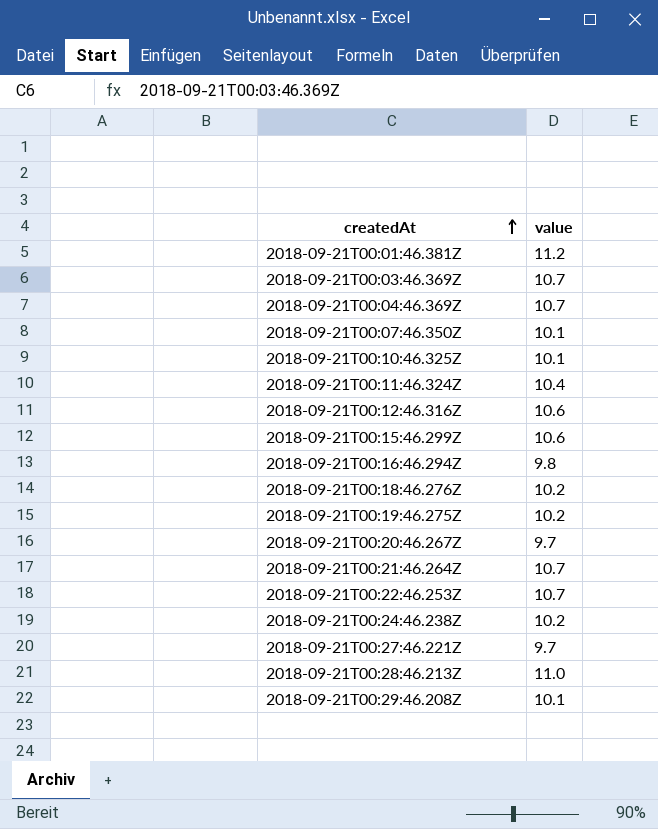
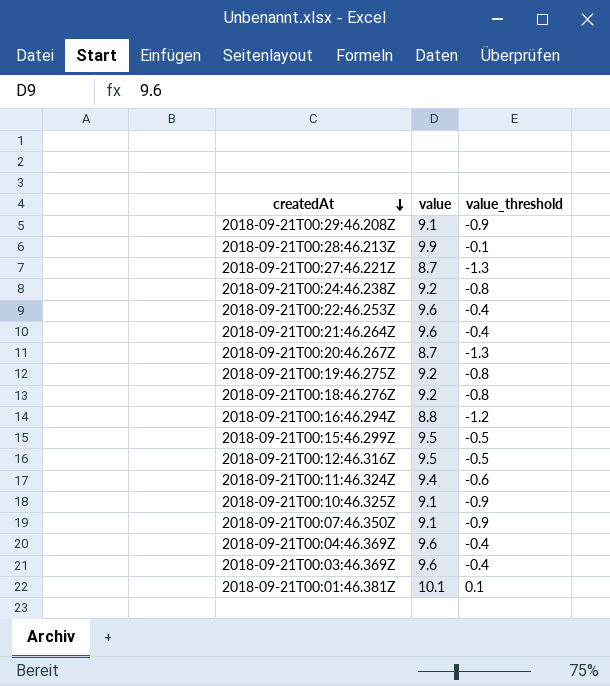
row order: createdAt ascending -> createdAt descending
column value_threshold | formula: none -> [value] - 10
2018-09-21T00:29:46.208Z | value: 10.1 -> 9.1
2018-09-21T00:28:46.213Z | value: 11.0 -> 9.9
2018-09-21T00:27:46.221Z | value: 9.7 -> 8.7
2018-09-21T00:24:46.238Z | value: 10.2 -> 9.2
2018-09-21T00:22:46.253Z | value: 10.7 -> 9.6
2018-09-21T00:21:46.264Z | value: 10.7 -> 9.6
2018-09-21T00:20:46.267Z | value: 9.7 -> 8.7
2018-09-21T00:19:46.275Z | value: 10.2 -> 9.2
2018-09-21T00:18:46.276Z | value: 10.2 -> 9.2
2018-09-21T00:16:46.294Z | value: 9.8 -> 8.8
2018-09-21T00:15:46.299Z | value: 10.6 -> 9.5
2018-09-21T00:12:46.316Z | value: 10.6 -> 9.5
2018-09-21T00:11:46.324Z | value: 10.4 -> 9.4
2018-09-21T00:10:46.325Z | value: 10.1 -> 9.1
2018-09-21T00:07:46.350Z | value: 10.1 -> 9.1
2018-09-21T00:04:46.369Z | value: 10.7 -> 9.6
2018-09-21T00:03:46.369Z | value: 10.7 -> 9.6
2018-09-21T00:01:46.381Z | value: 11.2 -> 10.1

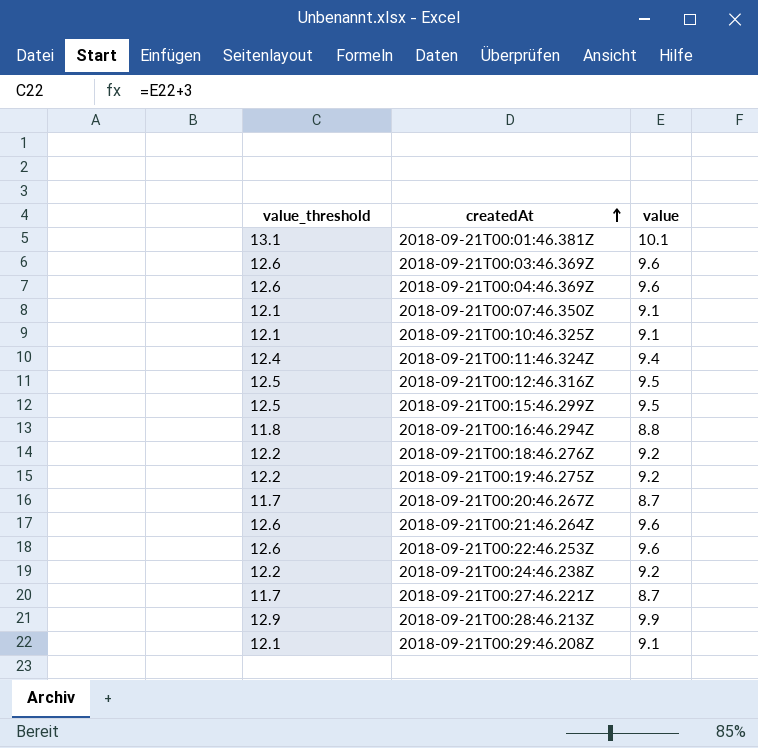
row order: createdAt descending -> createdAt ascending
column value_threshold | formula: [value] - 10 -> [value] + 3
column value_threshold | position: 3 -> 1

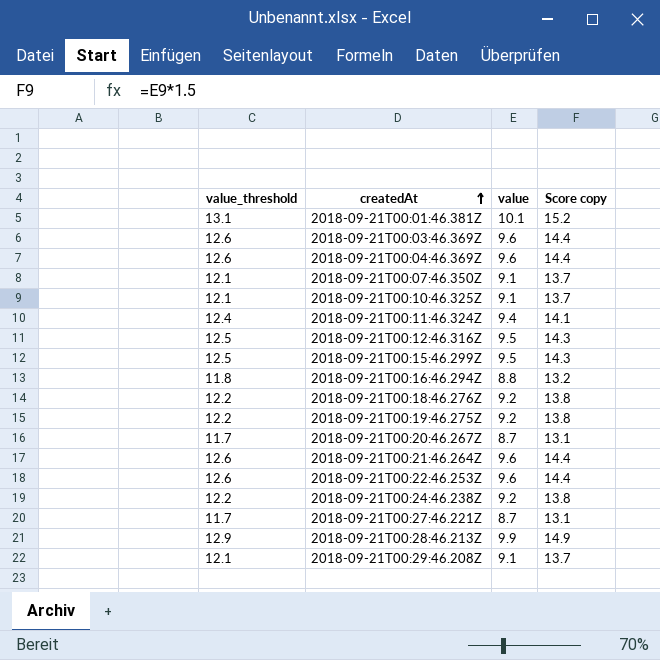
column Score copy | formula: none -> [value] * 1.5

